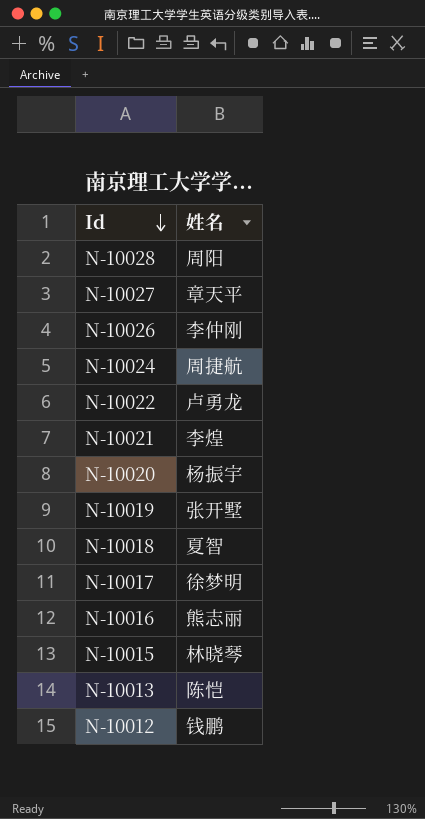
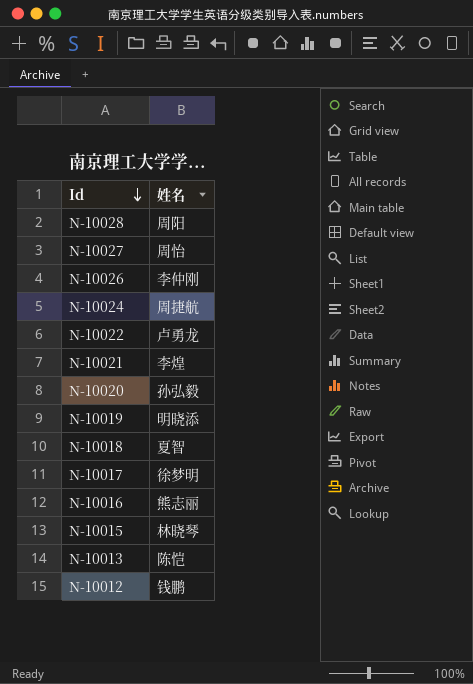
N-10027 | 姓名: 章天平 -> 周怡
N-10020 | 姓名: 杨振宇 -> 孙弘毅
N-10019 | 姓名: 张开墅 -> 明晓添

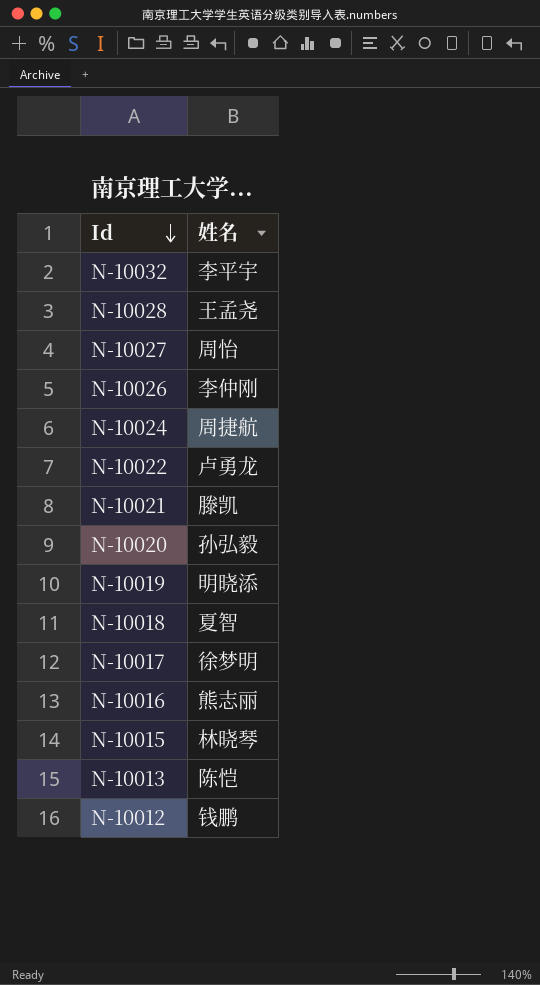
row N-10032: none -> 李平宇
N-10028 | 姓名: 周阳 -> 王孟尧
N-10021 | 姓名: 李煌 -> 滕凯

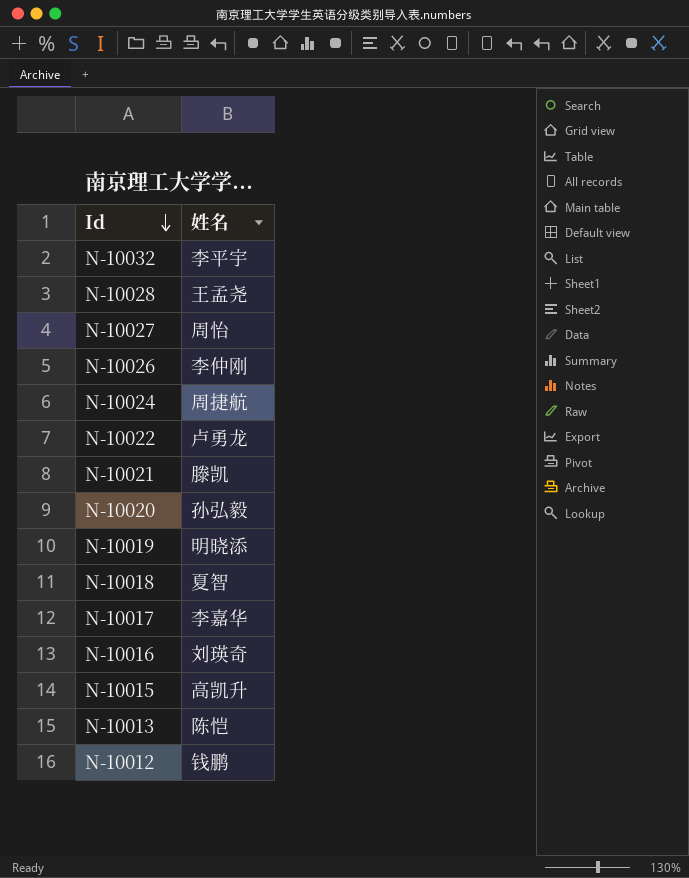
N-10017 | 姓名: 徐梦明 -> 李嘉华
N-10016 | 姓名: 熊志丽 -> 刘瑛奇
N-10015 | 姓名: 林晓琴 -> 高凯升

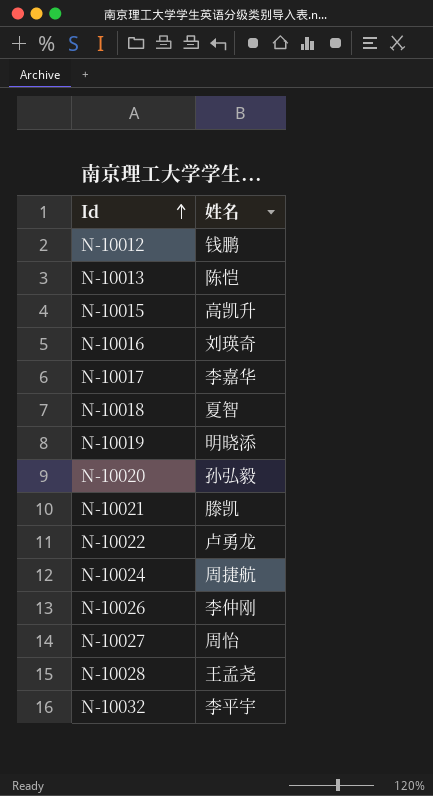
row order: Id descending -> Id ascending

